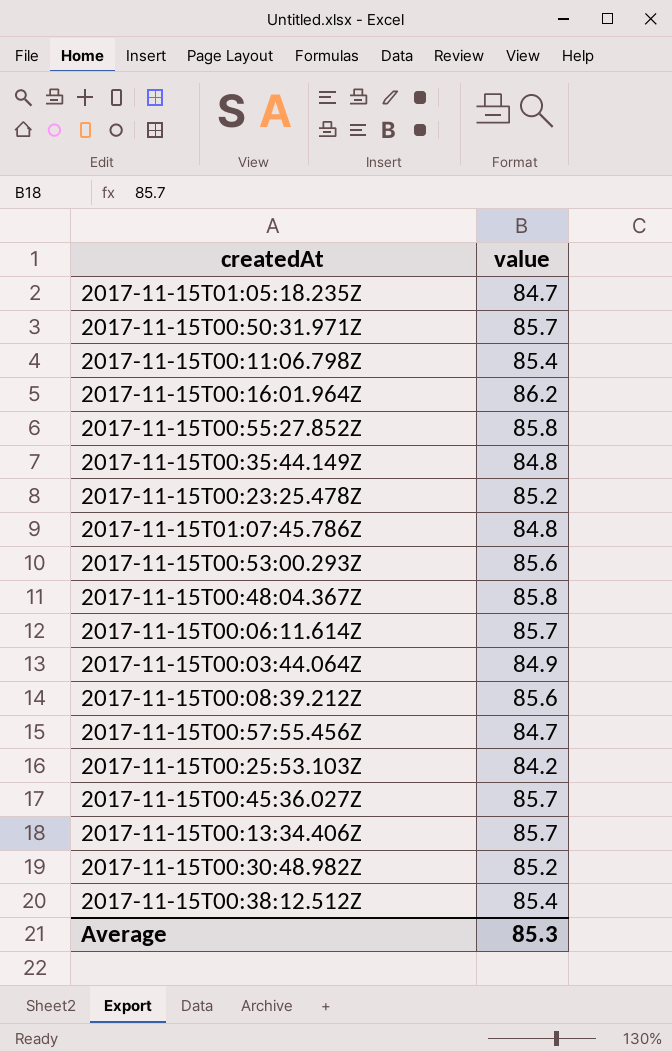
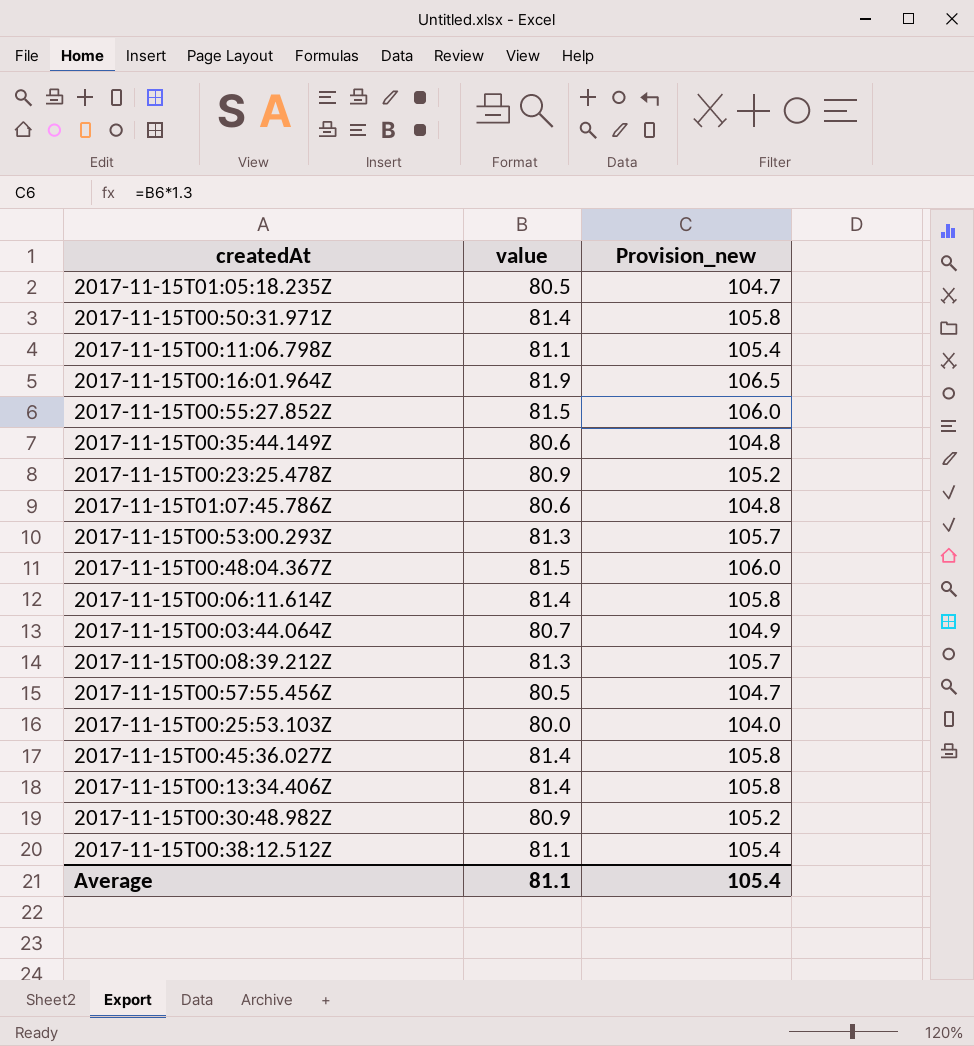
column Provision_new | formula: none -> [value] * 1.3
2017-11-15T01:05:18.235Z | value: 84.7 -> 80.5
2017-11-15T00:50:31.971Z | value: 85.7 -> 81.4
2017-11-15T00:11:06.798Z | value: 85.4 -> 81.1
2017-11-15T00:16:01.964Z | value: 86.2 -> 81.9
2017-11-15T00:55:27.852Z | value: 85.8 -> 81.5
2017-11-15T00:35:44.149Z | value: 84.8 -> 80.6
2017-11-15T00:23:25.478Z | value: 85.2 -> 80.9
2017-11-15T01:07:45.786Z | value: 84.8 -> 80.6
2017-11-15T00:53:00.293Z | value: 85.6 -> 81.3
2017-11-15T00:48:04.367Z | value: 85.8 -> 81.5
2017-11-15T00:06:11.614Z | value: 85.7 -> 81.4
2017-11-15T00:03:44.064Z | value: 84.9 -> 80.7
2017-11-15T00:08:39.212Z | value: 85.6 -> 81.3
2017-11-15T00:57:55.456Z | value: 84.7 -> 80.5
2017-11-15T00:25:53.103Z | value: 84.2 -> 80.0
2017-11-15T00:45:36.027Z | value: 85.7 -> 81.4
2017-11-15T00:13:34.406Z | value: 85.7 -> 81.4
2017-11-15T00:30:48.982Z | value: 85.2 -> 80.9
2017-11-15T00:38:12.512Z | value: 85.4 -> 81.1
Average | value: 85.3 -> 81.1

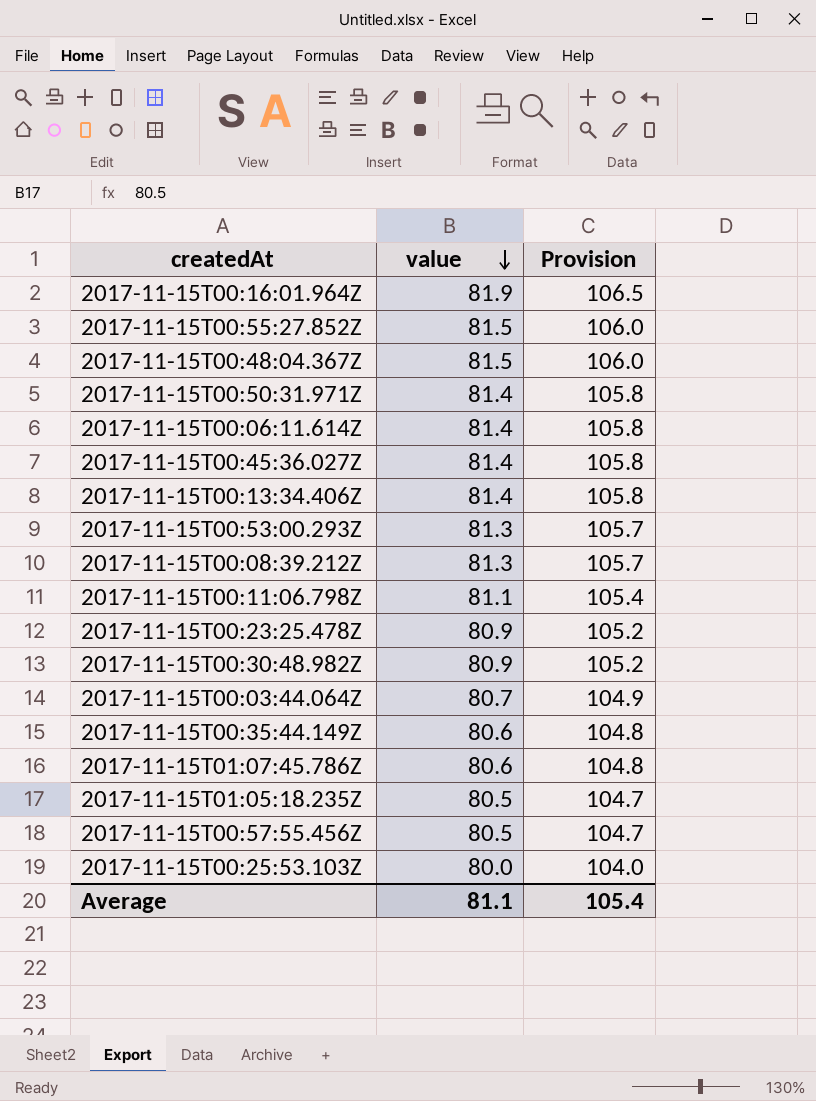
row order: none -> value descending
column name: Provision_new -> Provision
row 2017-11-15T00:38:12.512Z: 81.1 | 105.4 -> none

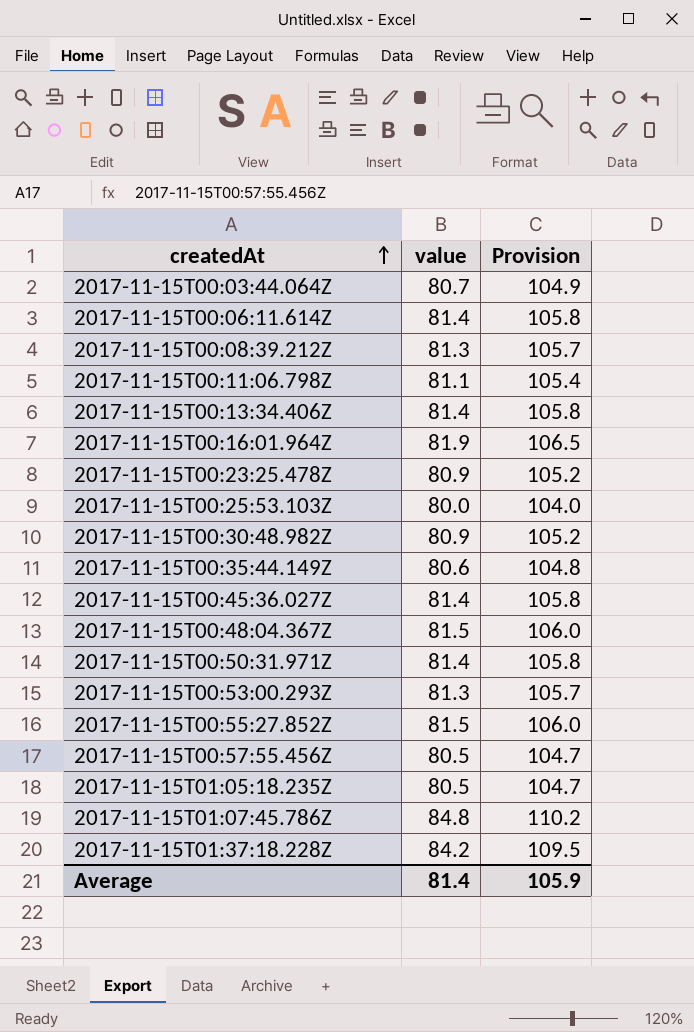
row order: value descending -> createdAt ascending
2017-11-15T01:07:45.786Z | value: 80.6 -> 84.8
2017-11-15T01:07:45.786Z | Provision: 104.8 -> 110.2
row 2017-11-15T01:37:18.228Z: none -> 84.2 | 109.5
Average | value: 81.1 -> 81.4
Average | Provision: 105.4 -> 105.9

